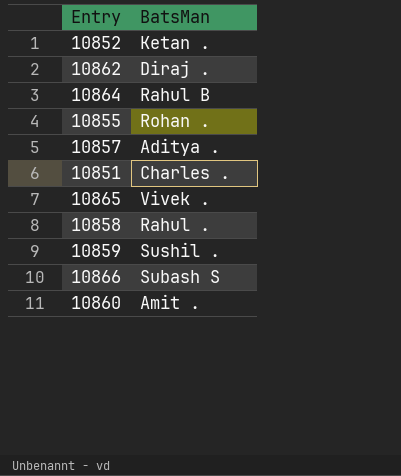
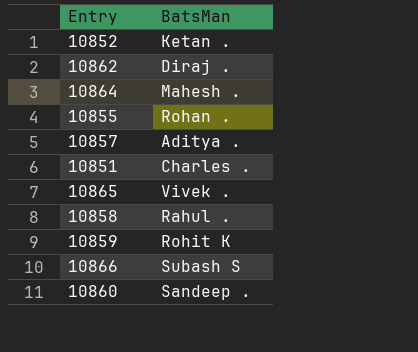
10864 | BatsMan: Rahul B -> Mahesh .
10859 | BatsMan: Sushil . -> Rohit K
10860 | BatsMan: Amit . -> Sandeep .

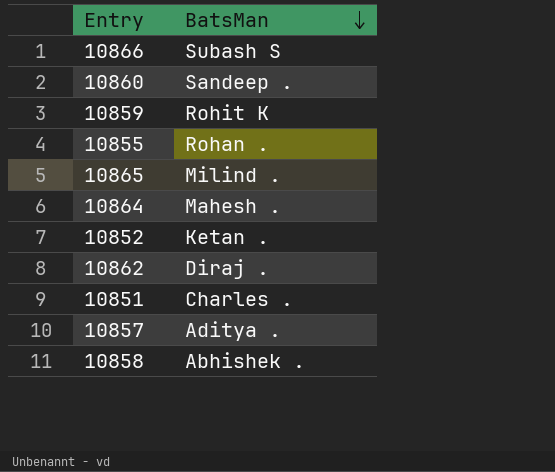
row order: none -> BatsMan descending
10865 | BatsMan: Vivek . -> Milind .
10858 | BatsMan: Rahul . -> Abhishek .

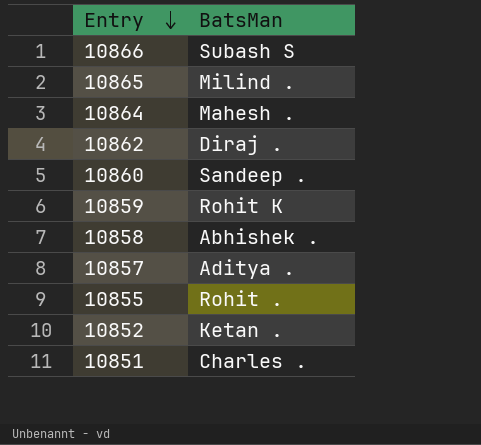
row order: BatsMan descending -> Entry descending
10855 | BatsMan: Rohan . -> Rohit .

